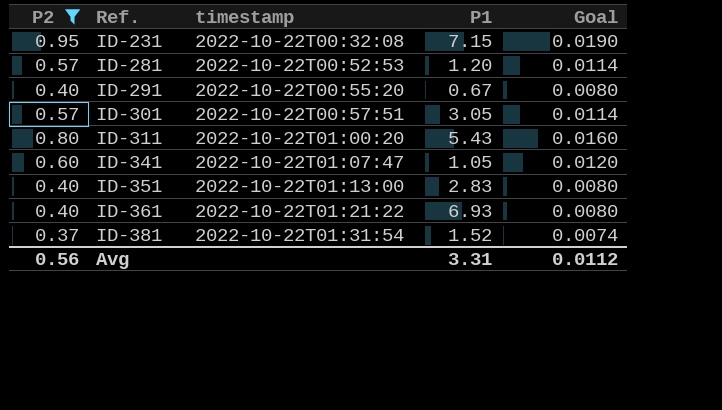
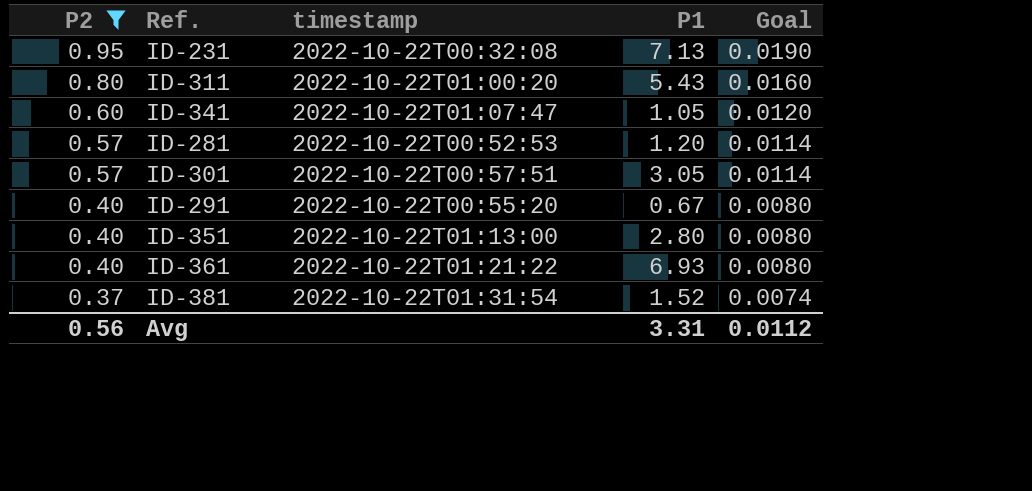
row order: Ref. ascending -> P2 descending
ID-231 | P1: 7.15 -> 7.13
ID-351 | P1: 2.83 -> 2.80

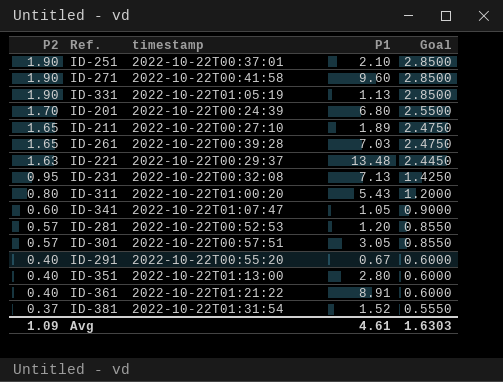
filter: P2 <= 0.95 -> none
column Goal | formula: [P2] * 0.02 -> [P2] * 1.5
ID-361 | P1: 6.93 -> 8.91
Avg | P2: 0.56 -> 1.09
Avg | P1: 3.31 -> 4.61
Avg | Goal: 0.0112 -> 1.6303

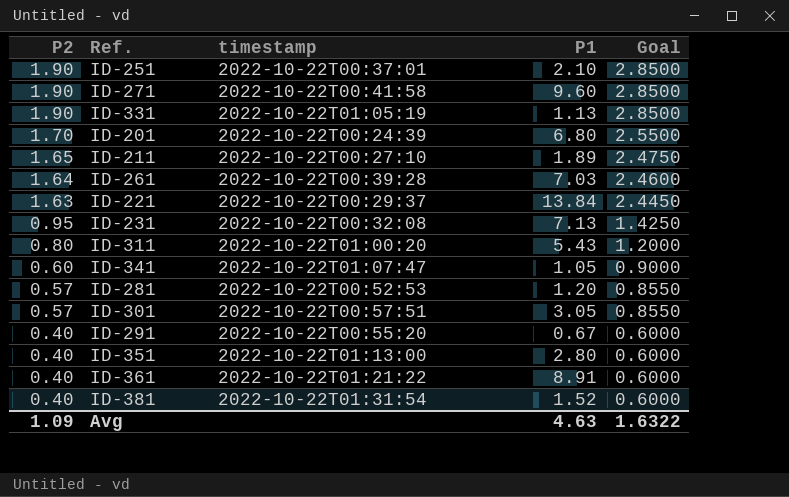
ID-261 | P2: 1.65 -> 1.64
ID-261 | Goal: 2.4750 -> 2.4600
ID-221 | P1: 13.48 -> 13.84
ID-381 | P2: 0.37 -> 0.40
ID-381 | Goal: 0.5550 -> 0.6000
Avg | P1: 4.61 -> 4.63
Avg | Goal: 1.6303 -> 1.6322

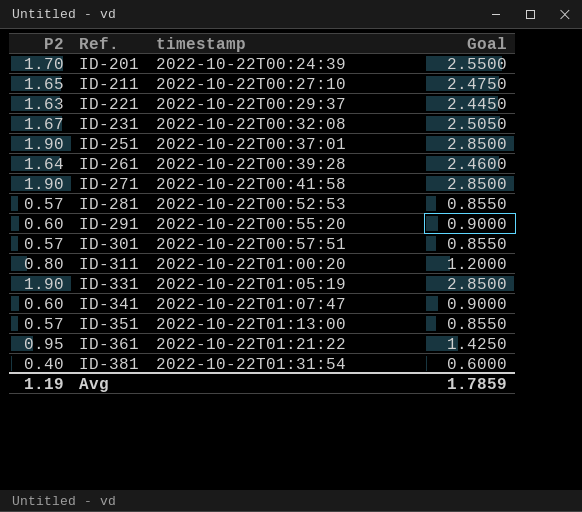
row order: P2 descending -> Ref. ascending
column P1 | position: 4 -> none
ID-231 | P2: 0.95 -> 1.67
ID-231 | Goal: 1.4250 -> 2.5050
ID-291 | P2: 0.40 -> 0.60
ID-291 | Goal: 0.6000 -> 0.9000
ID-351 | P2: 0.40 -> 0.57
ID-351 | Goal: 0.6000 -> 0.8550
ID-361 | P2: 0.40 -> 0.95
ID-361 | Goal: 0.6000 -> 1.4250
Avg | P2: 1.09 -> 1.19
Avg | Goal: 1.6322 -> 1.7859

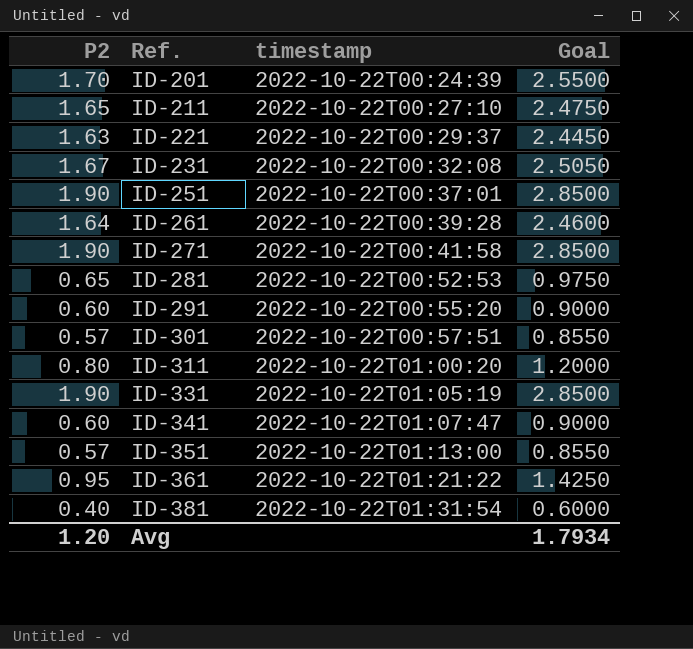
ID-281 | P2: 0.57 -> 0.65
ID-281 | Goal: 0.8550 -> 0.9750
Avg | P2: 1.19 -> 1.20
Avg | Goal: 1.7859 -> 1.7934

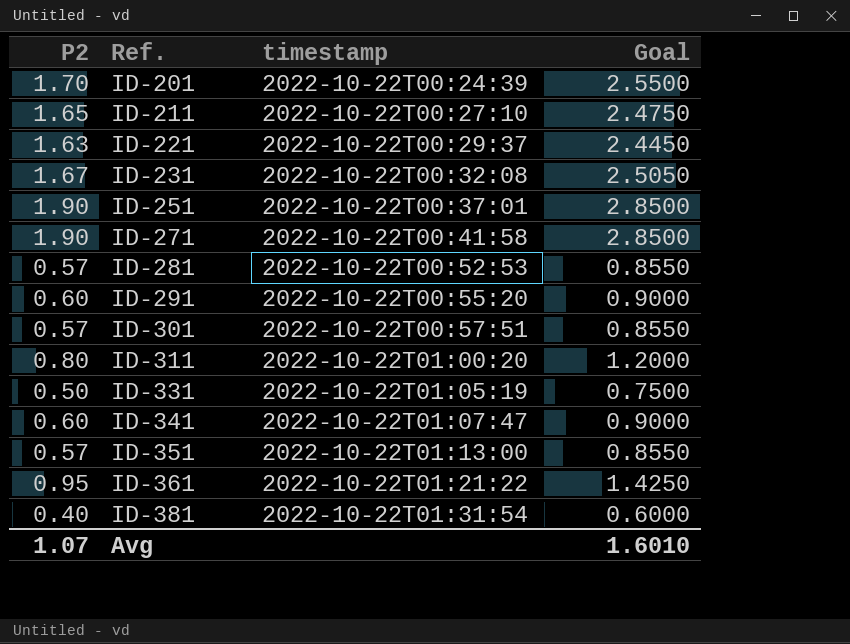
row ID-261: 1.64 | 2022-10-22T00:39:28 | 2.4600 -> none
ID-281 | P2: 0.65 -> 0.57
ID-281 | Goal: 0.9750 -> 0.8550
ID-331 | P2: 1.90 -> 0.50
ID-331 | Goal: 2.8500 -> 0.7500
Avg | P2: 1.20 -> 1.07
Avg | Goal: 1.7934 -> 1.6010

